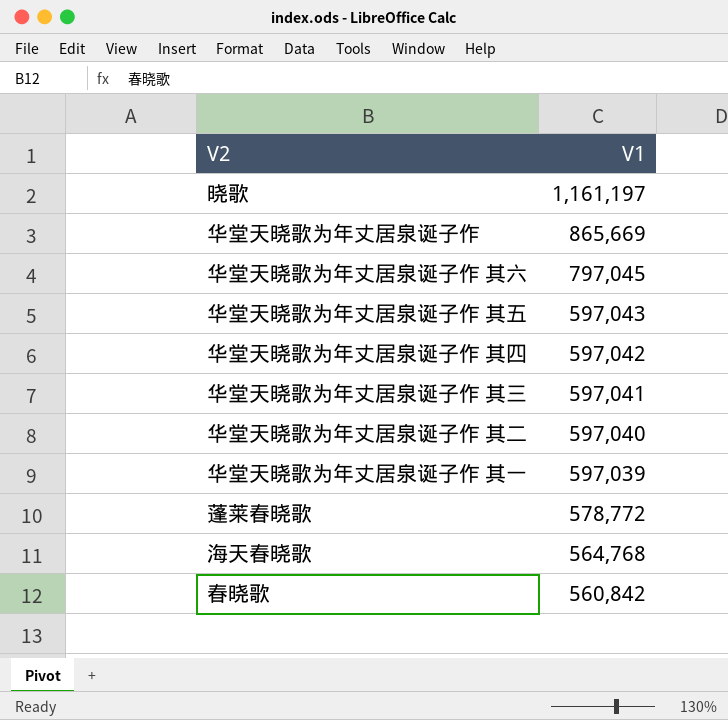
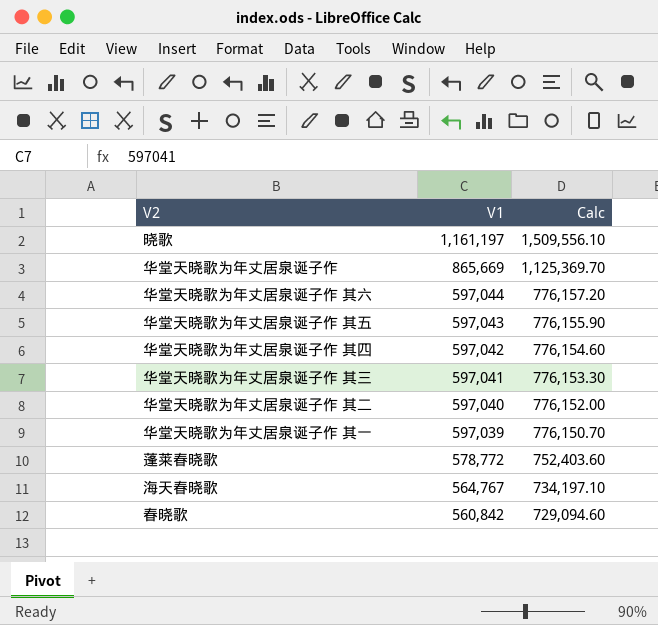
column Calc | formula: none -> [V1] * 1.3
华堂天晓歌为年丈居泉诞子作 其六 | V1: 797,045 -> 597,044
海天春晓歌 | V1: 564,768 -> 564,767

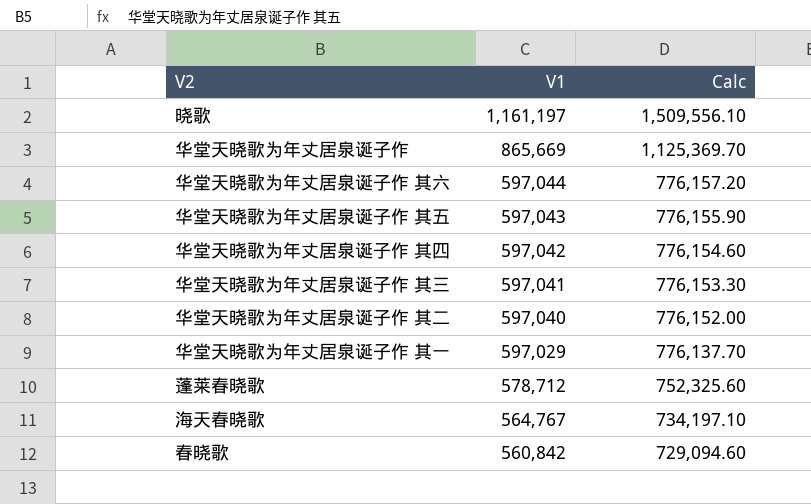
华堂天晓歌为年丈居泉诞子作 其一 | V1: 597,039 -> 597,029
华堂天晓歌为年丈居泉诞子作 其一 | Calc: 776,150.70 -> 776,137.70
蓬莱春晓歌 | V1: 578,772 -> 578,712
蓬莱春晓歌 | Calc: 752,403.60 -> 752,325.60

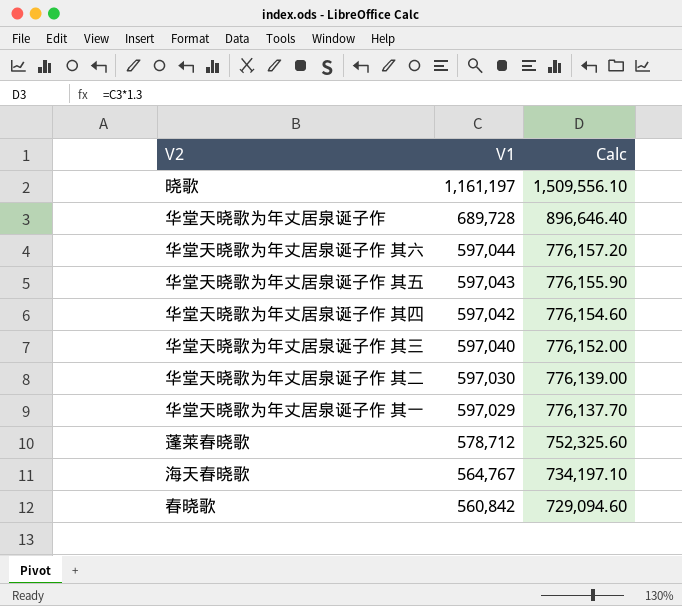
华堂天晓歌为年丈居泉诞子作 | V1: 865,669 -> 689,728
华堂天晓歌为年丈居泉诞子作 | Calc: 1,125,369.70 -> 896,646.40
华堂天晓歌为年丈居泉诞子作 其三 | V1: 597,041 -> 597,040
华堂天晓歌为年丈居泉诞子作 其三 | Calc: 776,153.30 -> 776,152.00
华堂天晓歌为年丈居泉诞子作 其二 | V1: 597,040 -> 597,030
华堂天晓歌为年丈居泉诞子作 其二 | Calc: 776,152.00 -> 776,139.00

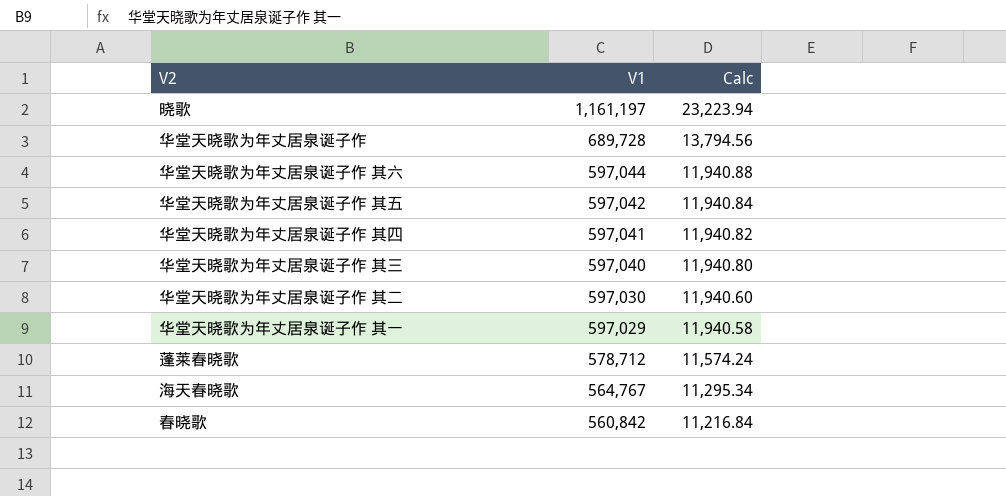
column Calc | formula: [V1] * 1.3 -> [V1] * 0.02
华堂天晓歌为年丈居泉诞子作 其五 | V1: 597,043 -> 597,042
华堂天晓歌为年丈居泉诞子作 其四 | V1: 597,042 -> 597,041

